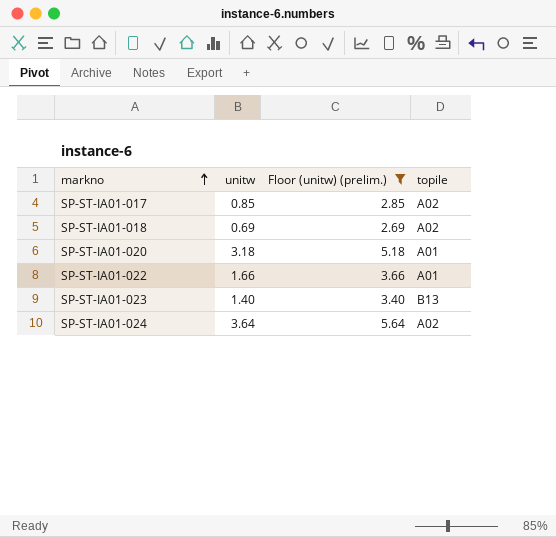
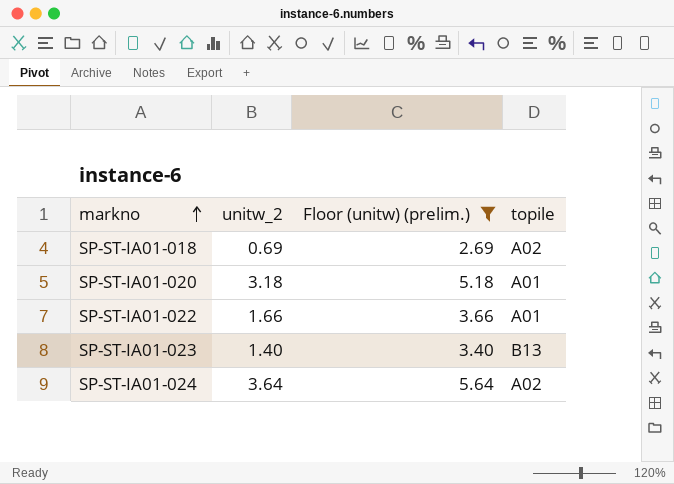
column name: unitw -> unitw_2
row SP-ST-IA01-017: 0.85 | 2.85 | A02 -> none

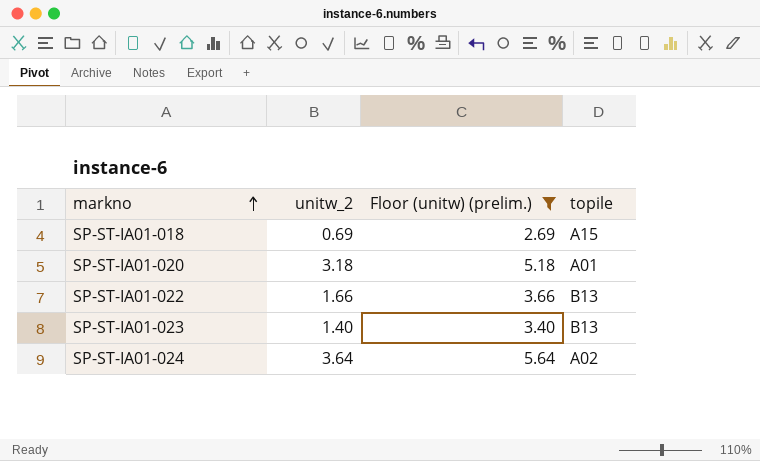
SP-ST-IA01-018 | topile: A02 -> A15
SP-ST-IA01-022 | topile: A01 -> B13

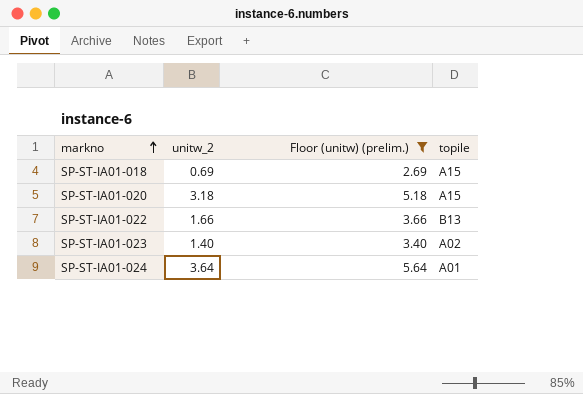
SP-ST-IA01-020 | topile: A01 -> A15
SP-ST-IA01-023 | topile: B13 -> A02
SP-ST-IA01-024 | topile: A02 -> A01

